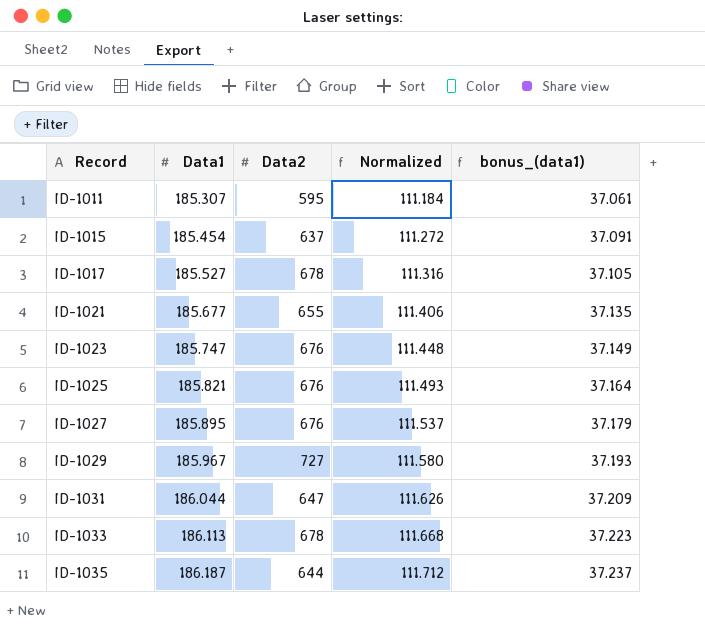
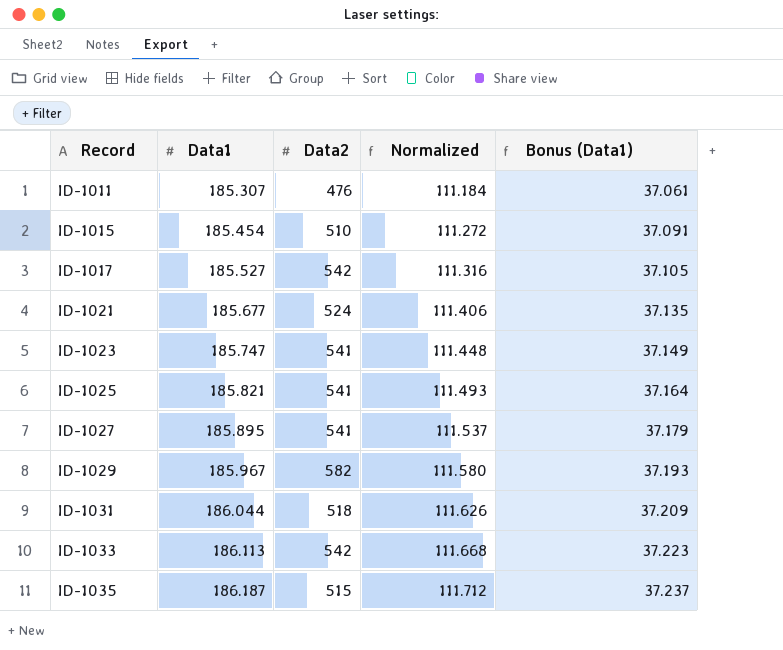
column name: bonus_(data1) -> Bonus (Data1)
ID-1011 | Data2: 595 -> 476
ID-1015 | Data2: 637 -> 510
ID-1017 | Data2: 678 -> 542
ID-1021 | Data2: 655 -> 524
ID-1023 | Data2: 676 -> 541
ID-1025 | Data2: 676 -> 541
ID-1027 | Data2: 676 -> 541
ID-1029 | Data2: 727 -> 582
ID-1031 | Data2: 647 -> 518
ID-1033 | Data2: 678 -> 542
ID-1035 | Data2: 644 -> 515

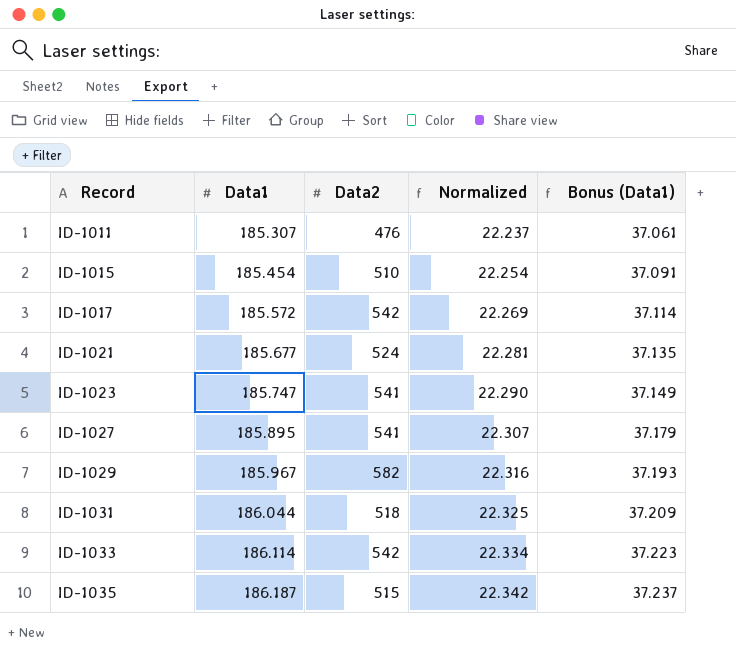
column Normalized | formula: [Data1] * 0.6 -> [Data1] * 0.12
row ID-1025: 185.821 | 541 | 111.493 | 37.164 -> none
ID-1017 | Data1: 185.527 -> 185.572
ID-1017 | Bonus (Data1): 37.105 -> 37.114
ID-1033 | Data1: 186.113 -> 186.114

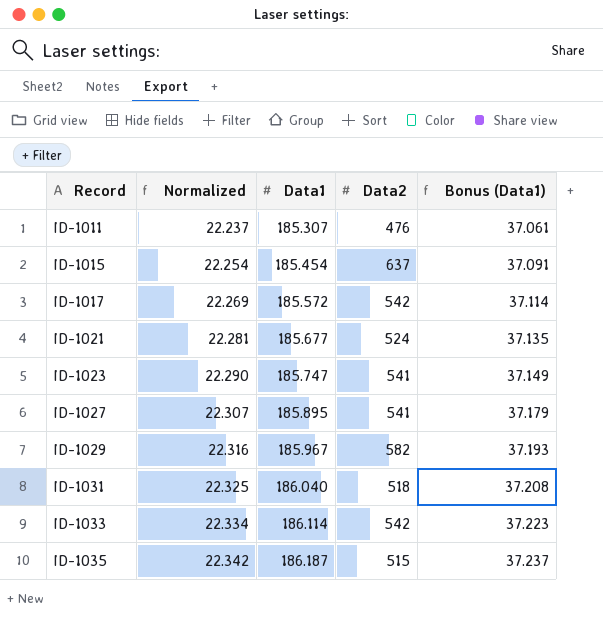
column Normalized | position: 4 -> 2
ID-1015 | Data2: 510 -> 637
ID-1031 | Data1: 186.044 -> 186.040
ID-1031 | Bonus (Data1): 37.209 -> 37.208

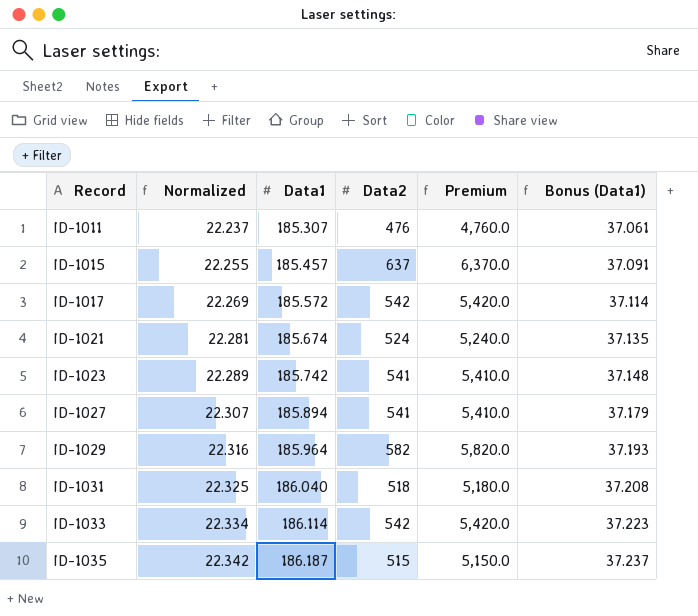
column Premium | formula: none -> [Data2] * 10
ID-1015 | Normalized: 22.254 -> 22.255
ID-1015 | Data1: 185.454 -> 185.457
ID-1021 | Data1: 185.677 -> 185.674
ID-1023 | Normalized: 22.290 -> 22.289
ID-1023 | Data1: 185.747 -> 185.742
ID-1023 | Bonus (Data1): 37.149 -> 37.148
ID-1027 | Data1: 185.895 -> 185.894
ID-1029 | Data1: 185.967 -> 185.964

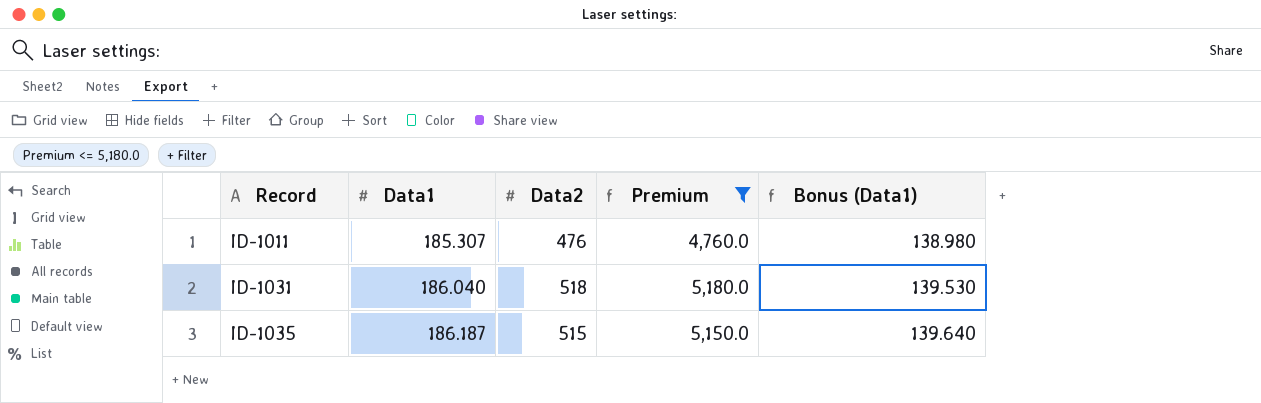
filter: none -> Premium <= 5,180.0
column Normalized | formula: [Data1] * 0.12 -> none
column Bonus (Data1) | formula: [Data1] * 0.2 -> [Data1] * 0.75

